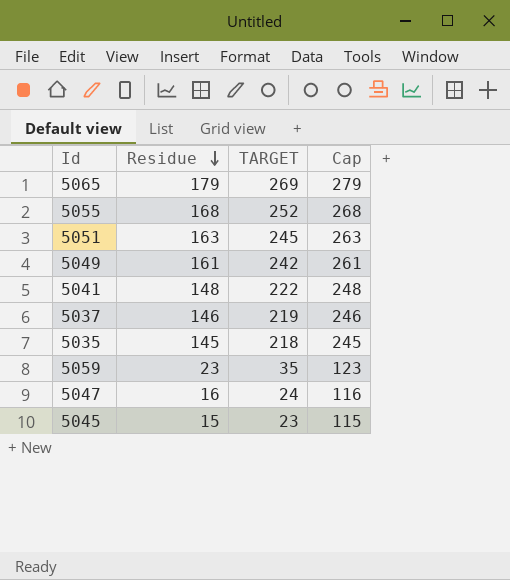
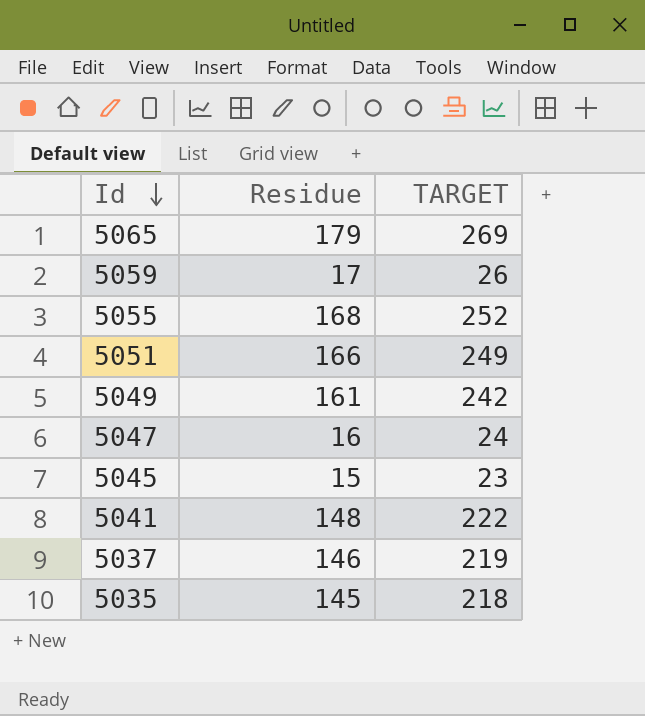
row order: Residue descending -> Id descending
column Cap | formula: [Residue] + 100 -> none
5059 | Residue: 23 -> 17
5059 | TARGET: 35 -> 26
5051 | Residue: 163 -> 166
5051 | TARGET: 245 -> 249

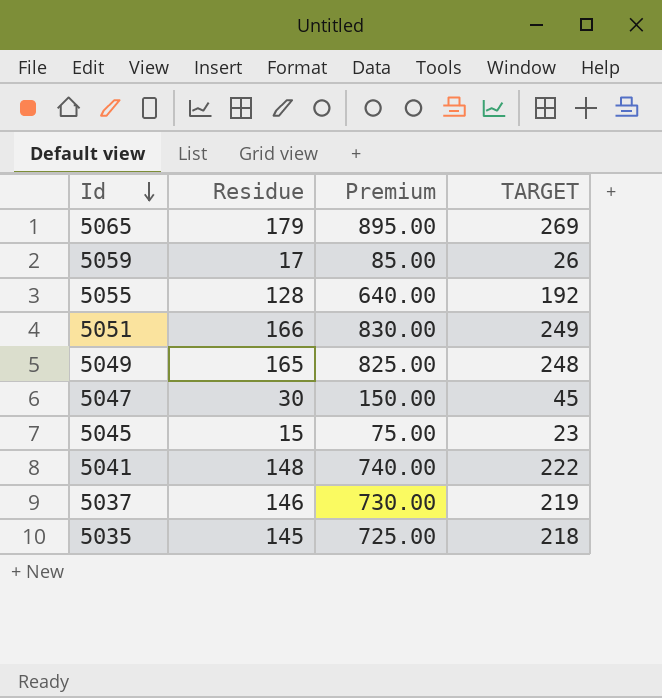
column Premium | formula: none -> [Residue] * 5
5055 | Residue: 168 -> 128
5055 | TARGET: 252 -> 192
5049 | Residue: 161 -> 165
5049 | TARGET: 242 -> 248
5047 | Residue: 16 -> 30
5047 | TARGET: 24 -> 45

